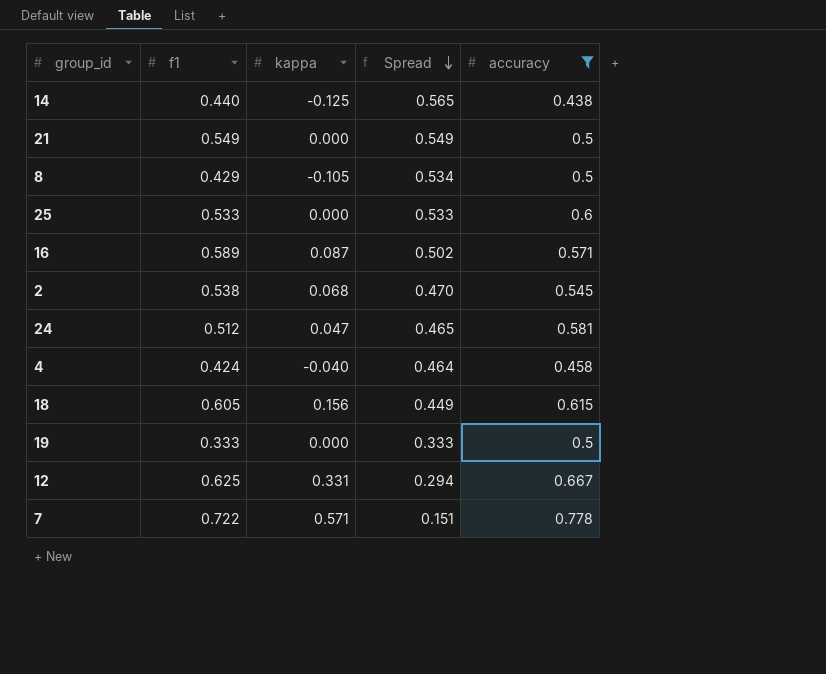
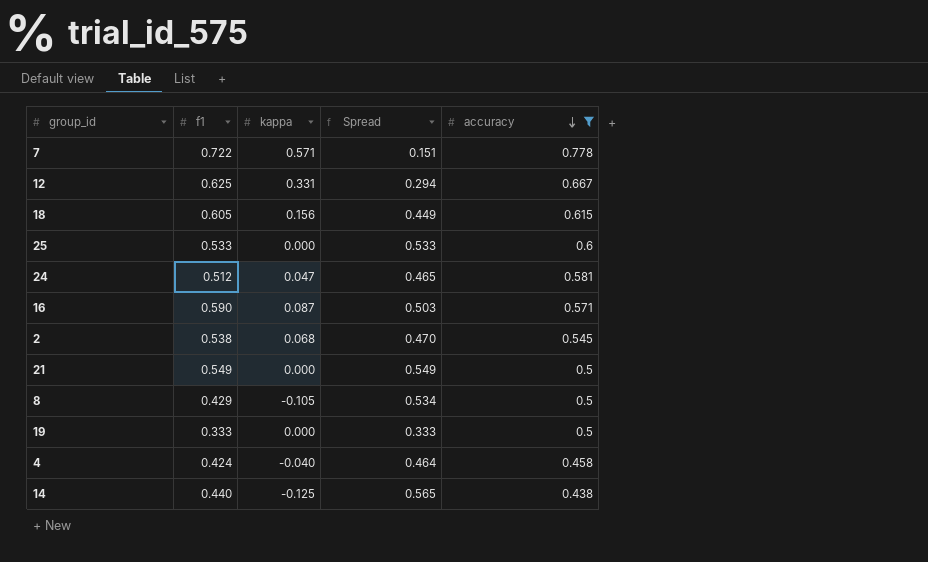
row order: Spread descending -> accuracy descending
16 | f1: 0.589 -> 0.590
16 | Spread: 0.502 -> 0.503

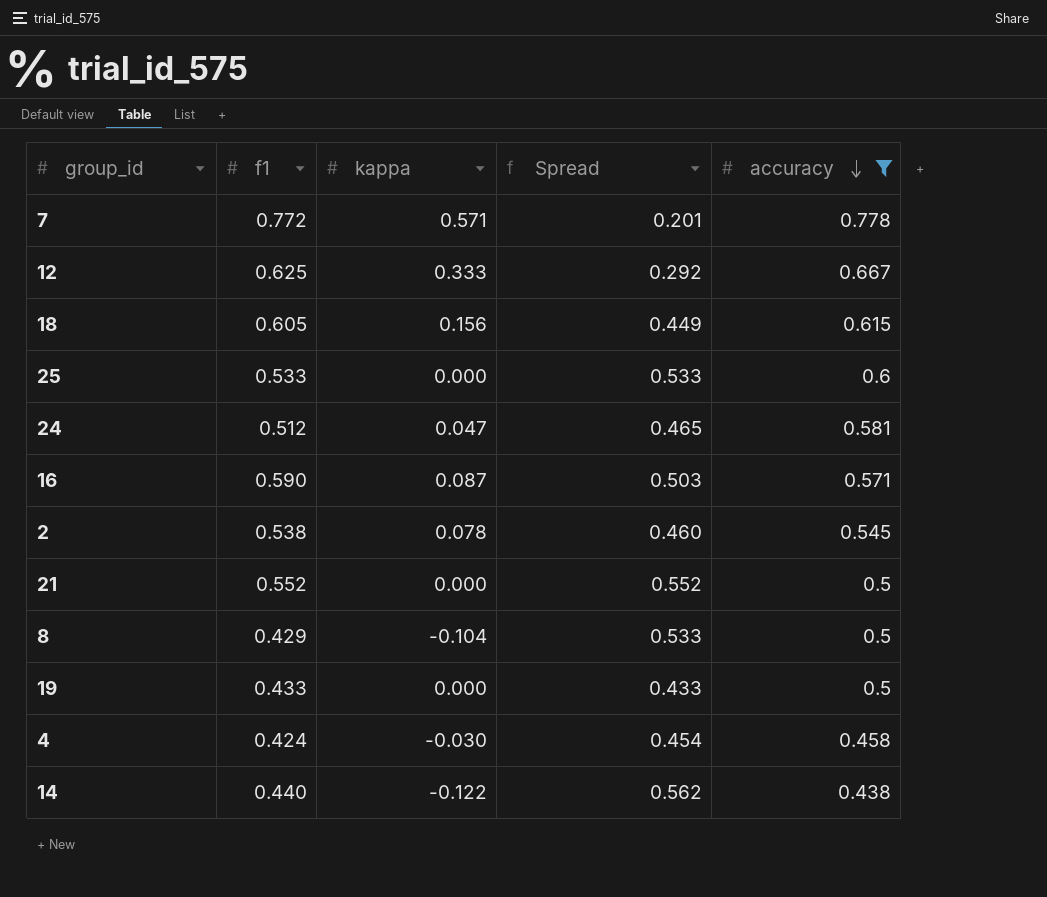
7 | f1: 0.722 -> 0.772
7 | Spread: 0.151 -> 0.201
12 | kappa: 0.331 -> 0.333
12 | Spread: 0.294 -> 0.292
2 | kappa: 0.068 -> 0.078
2 | Spread: 0.470 -> 0.460
21 | f1: 0.549 -> 0.552
21 | Spread: 0.549 -> 0.552
8 | kappa: -0.105 -> -0.104
8 | Spread: 0.534 -> 0.533
19 | f1: 0.333 -> 0.433
19 | Spread: 0.333 -> 0.433
4 | kappa: -0.040 -> -0.030
4 | Spread: 0.464 -> 0.454
14 | kappa: -0.125 -> -0.122
14 | Spread: 0.565 -> 0.562

